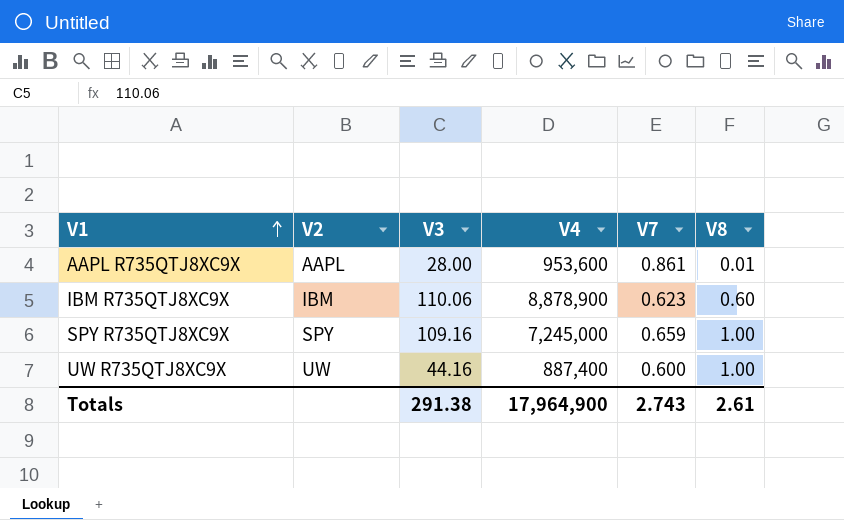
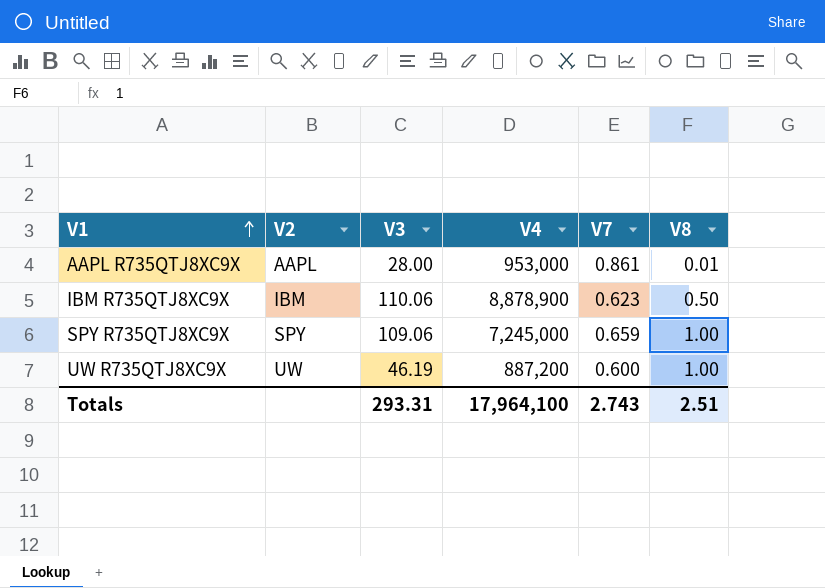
AAPL R735QTJ8XC9X | V4: 953,600 -> 953,000
IBM R735QTJ8XC9X | V8: 0.60 -> 0.50
SPY R735QTJ8XC9X | V3: 109.16 -> 109.06
UW R735QTJ8XC9X | V3: 44.16 -> 46.19
UW R735QTJ8XC9X | V4: 887,400 -> 887,200
Totals | V3: 291.38 -> 293.31
Totals | V4: 17,964,900 -> 17,964,100
Totals | V8: 2.61 -> 2.51

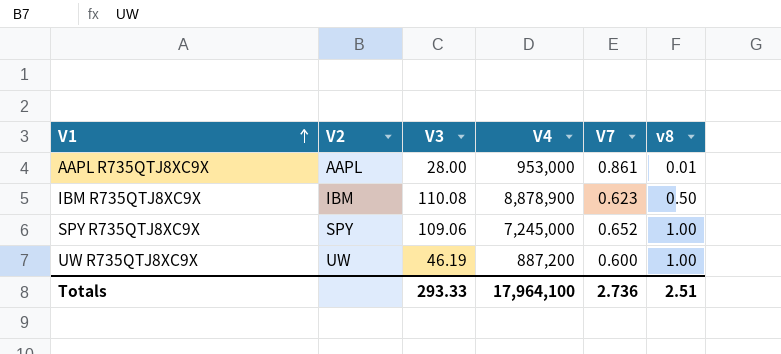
column name: V8 -> v8
IBM R735QTJ8XC9X | V3: 110.06 -> 110.08
SPY R735QTJ8XC9X | V7: 0.659 -> 0.652
Totals | V3: 293.31 -> 293.33
Totals | V7: 2.743 -> 2.736

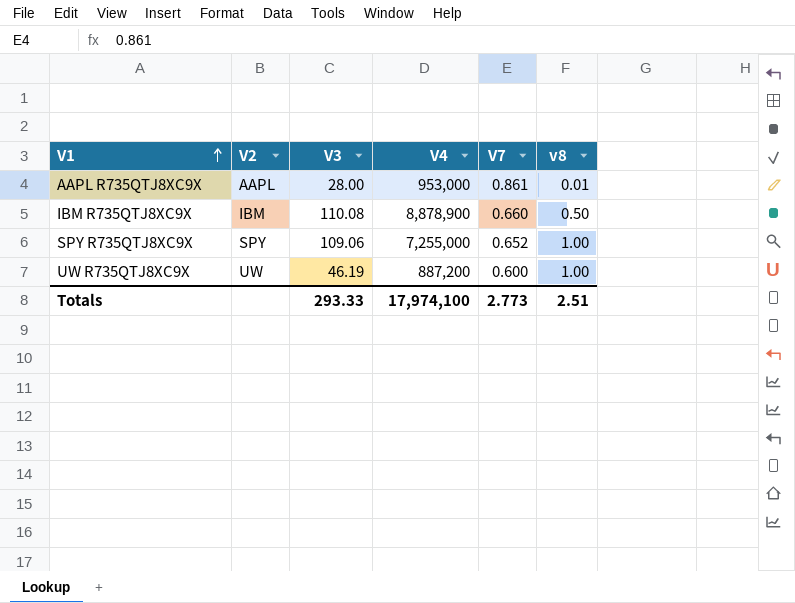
IBM R735QTJ8XC9X | V7: 0.623 -> 0.660
SPY R735QTJ8XC9X | V4: 7,245,000 -> 7,255,000
Totals | V4: 17,964,100 -> 17,974,100
Totals | V7: 2.736 -> 2.773

